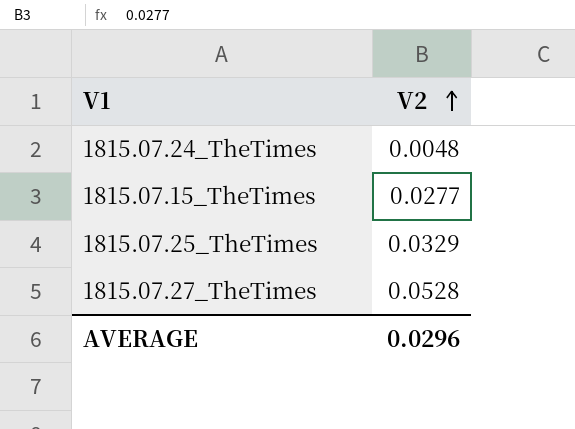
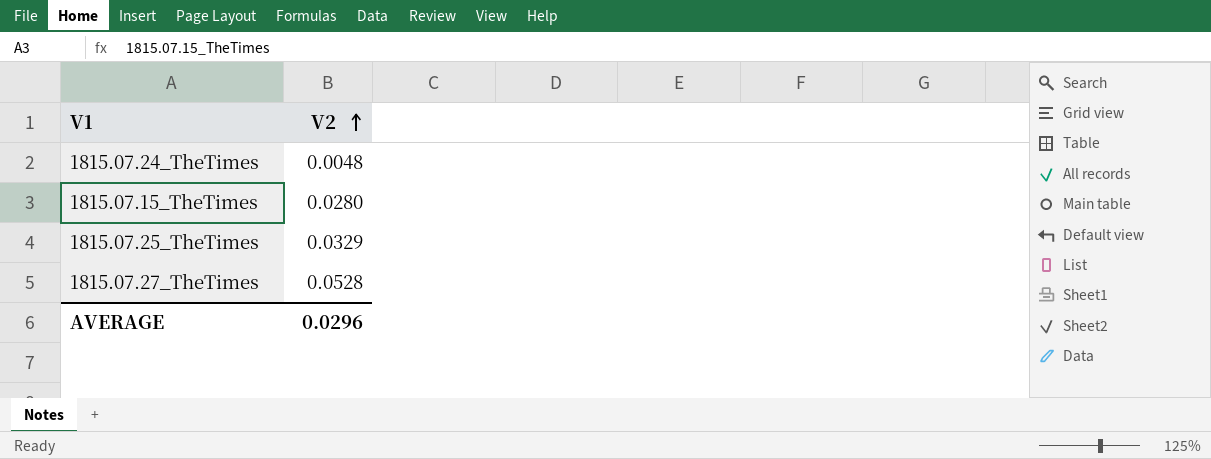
1815.07.15_TheTimes | V2: 0.0277 -> 0.0280

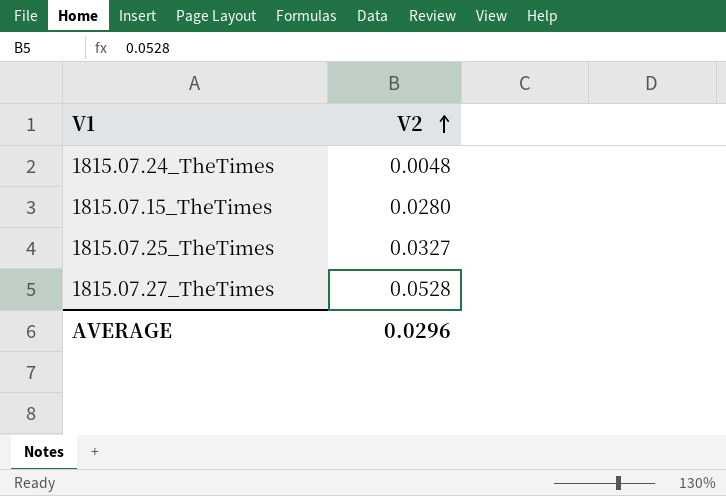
1815.07.25_TheTimes | V2: 0.0329 -> 0.0327

